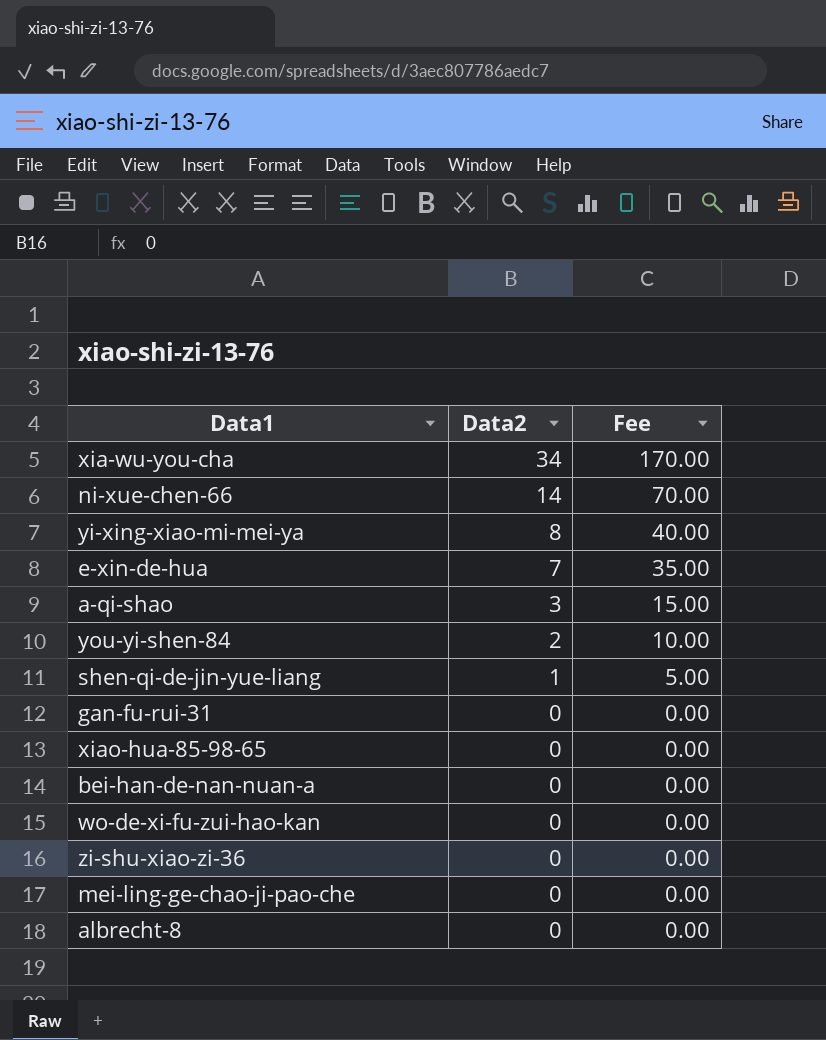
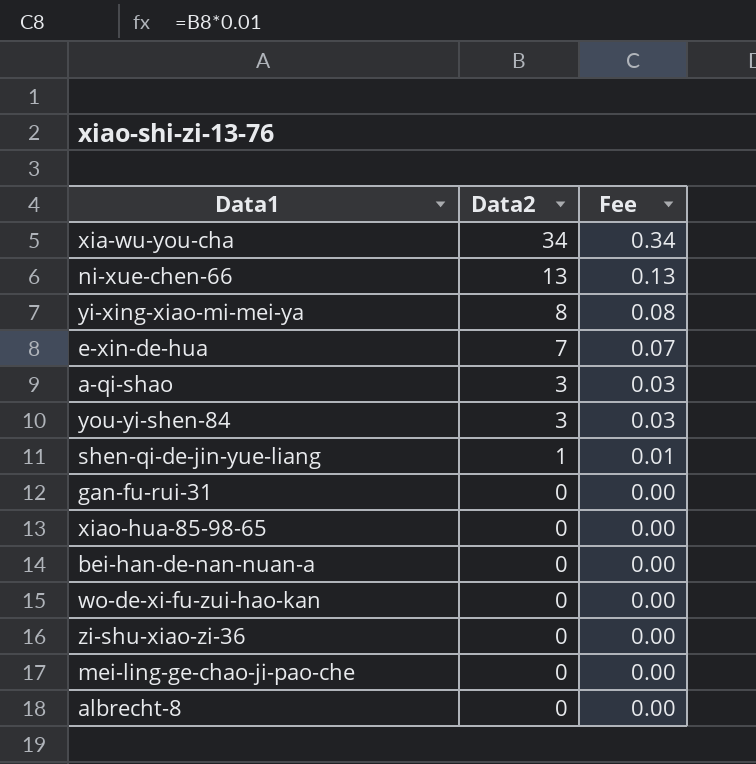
column Fee | formula: [Data2] * 5 -> [Data2] * 0.01
ni-xue-chen-66 | Data2: 14 -> 13
you-yi-shen-84 | Data2: 2 -> 3

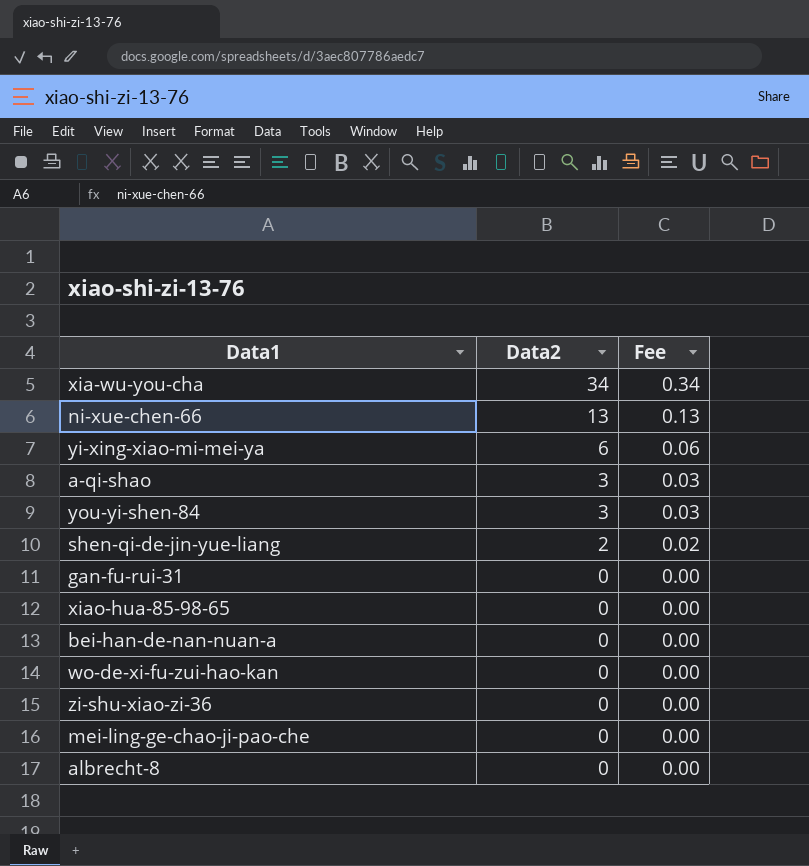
row e-xin-de-hua: 7 | 0.07 -> none
yi-xing-xiao-mi-mei-ya | Data2: 8 -> 6
yi-xing-xiao-mi-mei-ya | Fee: 0.08 -> 0.06
shen-qi-de-jin-yue-liang | Data2: 1 -> 2
shen-qi-de-jin-yue-liang | Fee: 0.01 -> 0.02

